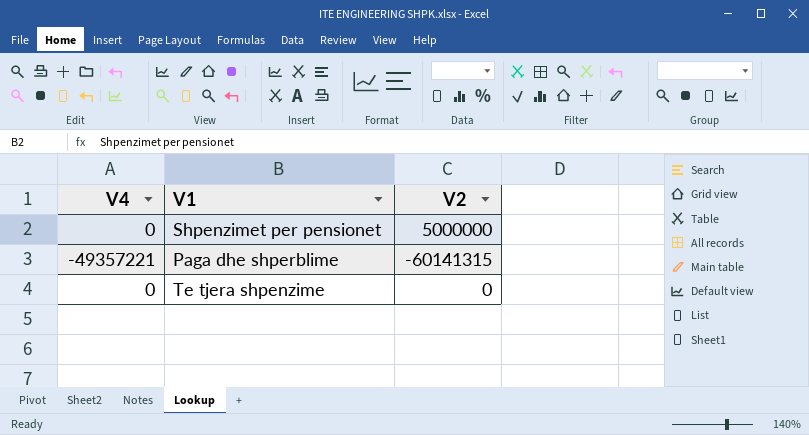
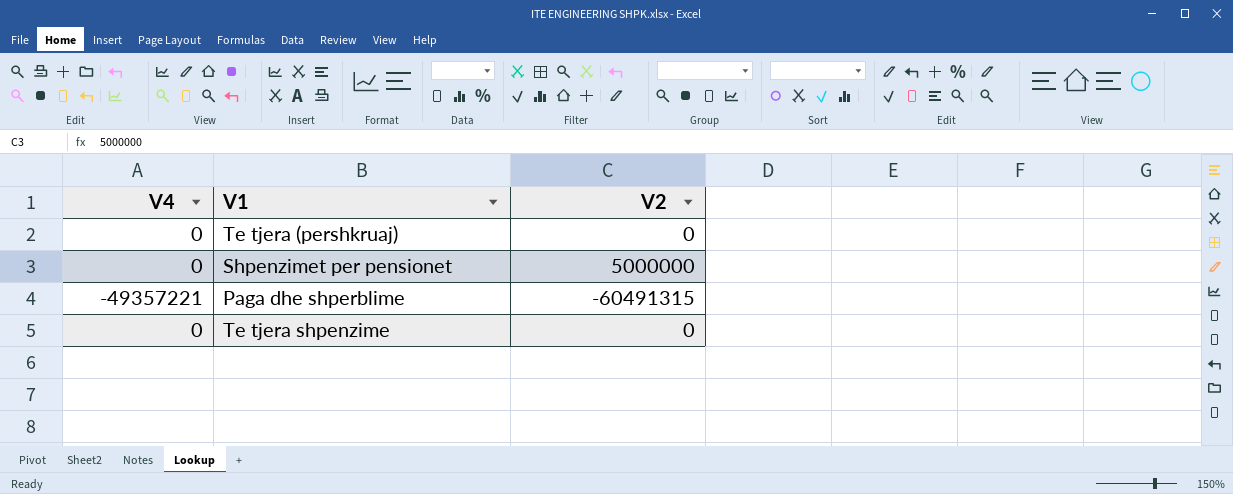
row Te tjera (pershkruaj): none -> 0 | 0
Paga dhe shperblime | V2: -60141315 -> -60491315

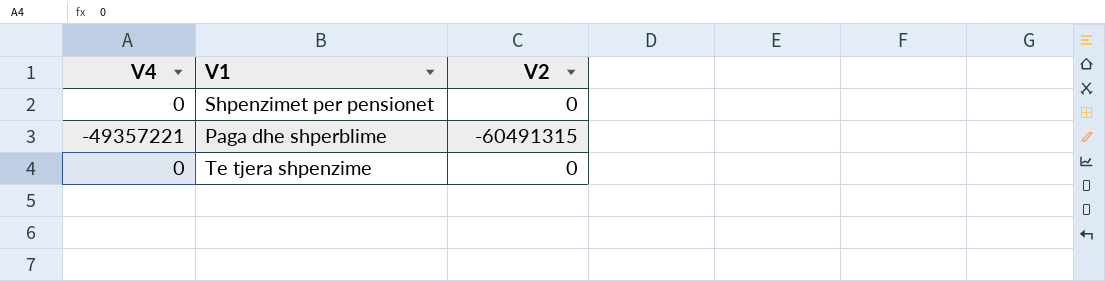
row Te tjera (pershkruaj): 0 | 0 -> none
Shpenzimet per pensionet | V2: 5000000 -> 0

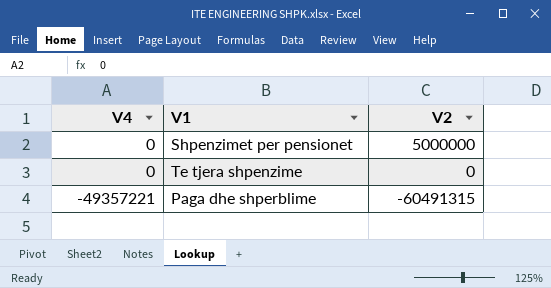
row order: none -> V4 descending
Shpenzimet per pensionet | V2: 0 -> 5000000

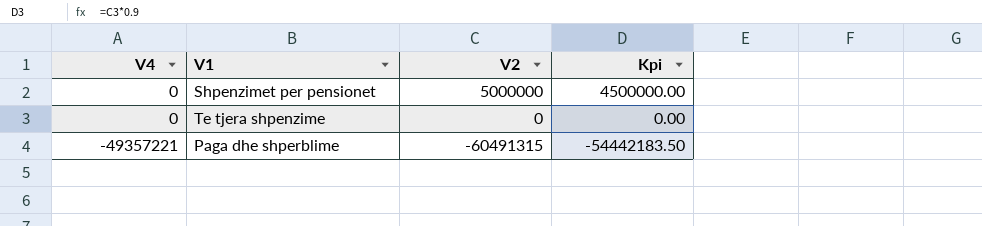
column Kpi | formula: none -> [V2] * 0.9

